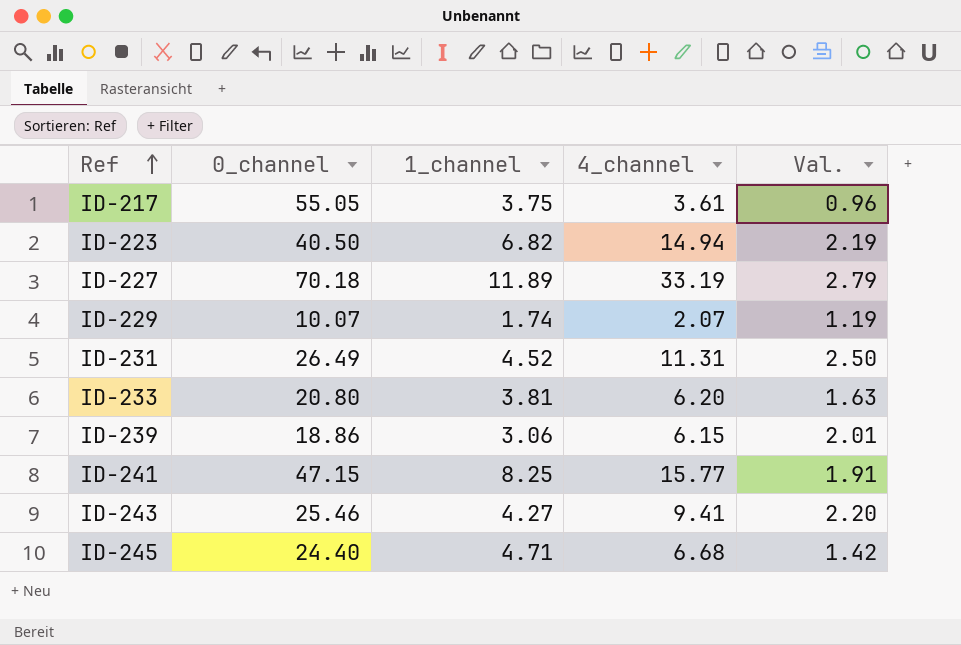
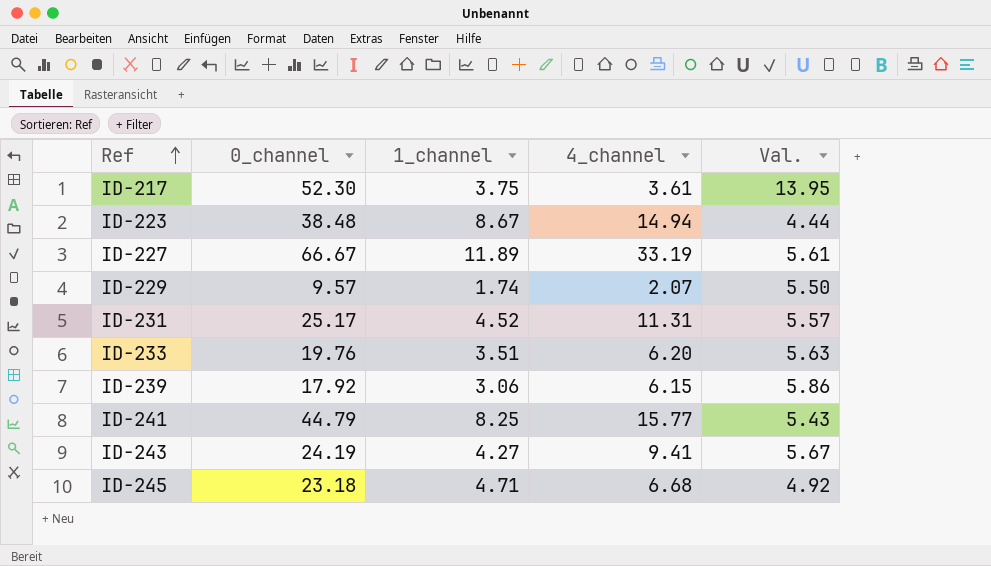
column Val. | formula: [4_channel] / [1_channel] -> [0_channel] / [1_channel]
ID-217 | 0_channel: 55.05 -> 52.30
ID-223 | 0_channel: 40.50 -> 38.48
ID-223 | 1_channel: 6.82 -> 8.67
ID-227 | 0_channel: 70.18 -> 66.67
ID-229 | 0_channel: 10.07 -> 9.57
ID-231 | 0_channel: 26.49 -> 25.17
ID-233 | 0_channel: 20.80 -> 19.76
ID-233 | 1_channel: 3.81 -> 3.51
ID-239 | 0_channel: 18.86 -> 17.92
ID-241 | 0_channel: 47.15 -> 44.79
ID-243 | 0_channel: 25.46 -> 24.19
ID-245 | 0_channel: 24.40 -> 23.18

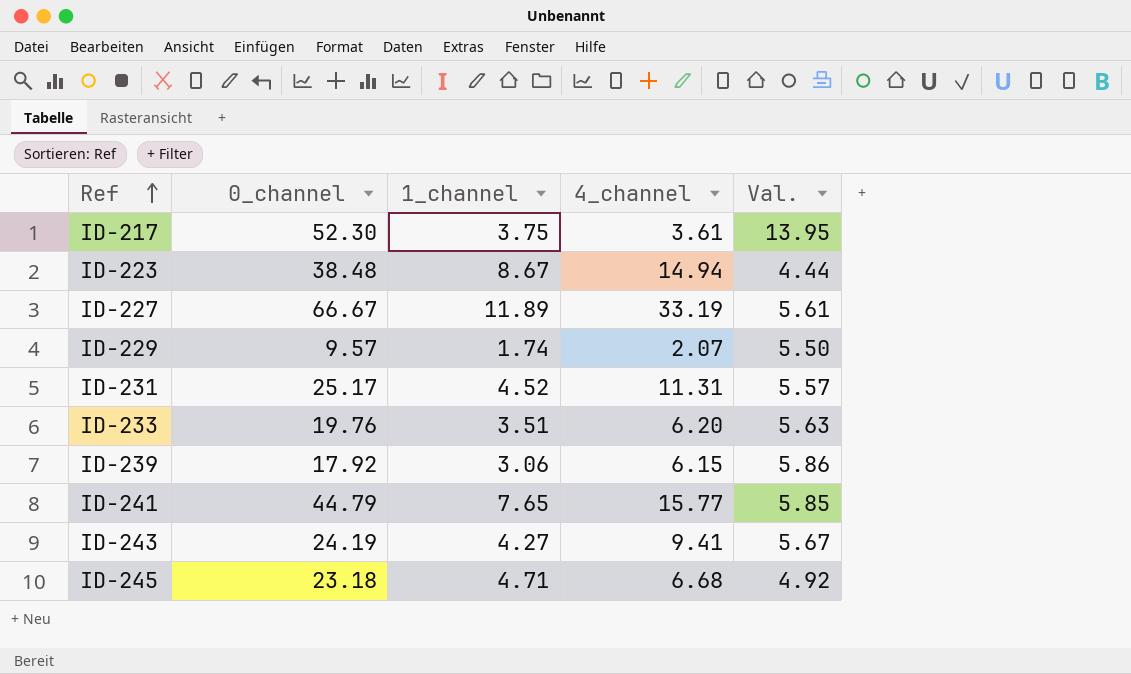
ID-241 | 1_channel: 8.25 -> 7.65
ID-241 | Val.: 5.43 -> 5.85

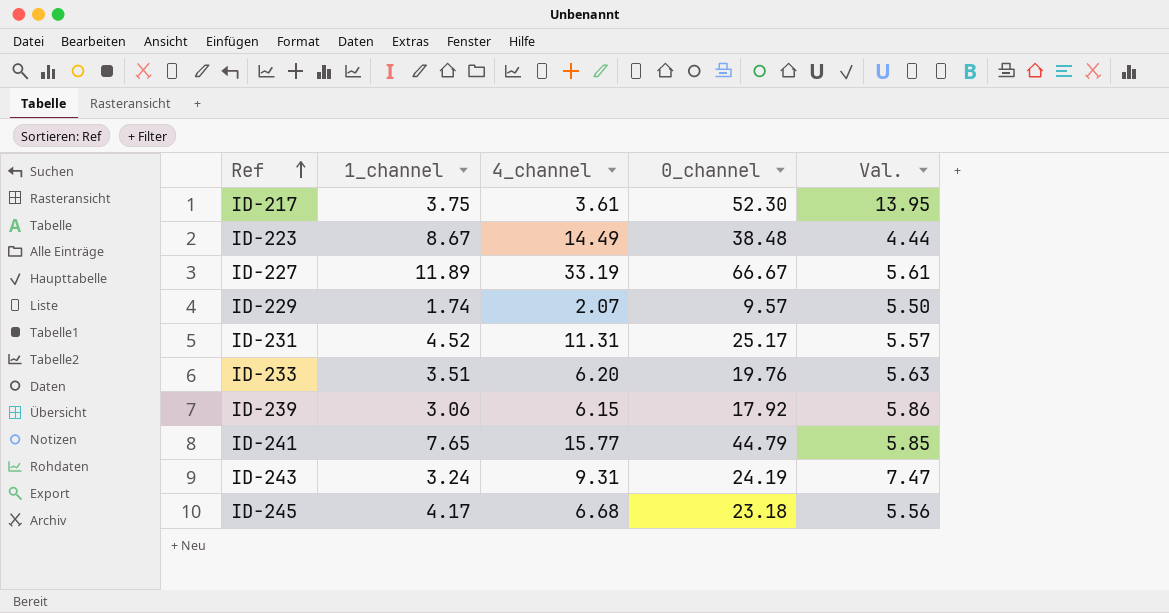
column 0_channel | position: 2 -> 4
ID-223 | 4_channel: 14.94 -> 14.49
ID-243 | 1_channel: 4.27 -> 3.24
ID-243 | 4_channel: 9.41 -> 9.31
ID-243 | Val.: 5.67 -> 7.47
ID-245 | 1_channel: 4.71 -> 4.17
ID-245 | Val.: 4.92 -> 5.56

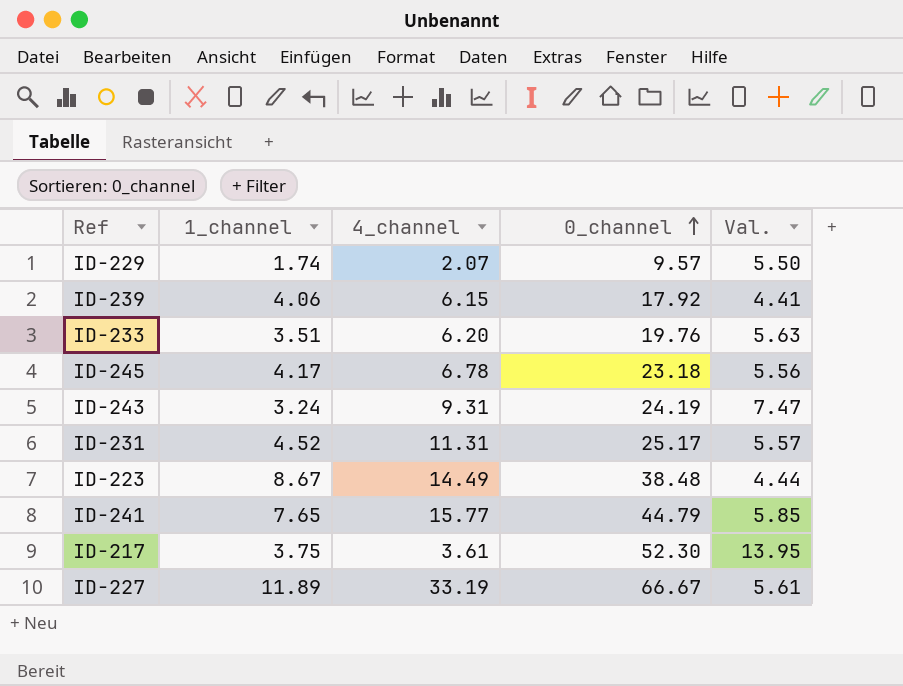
row order: Ref ascending -> 0_channel ascending
ID-239 | 1_channel: 3.06 -> 4.06
ID-239 | Val.: 5.86 -> 4.41
ID-245 | 4_channel: 6.68 -> 6.78

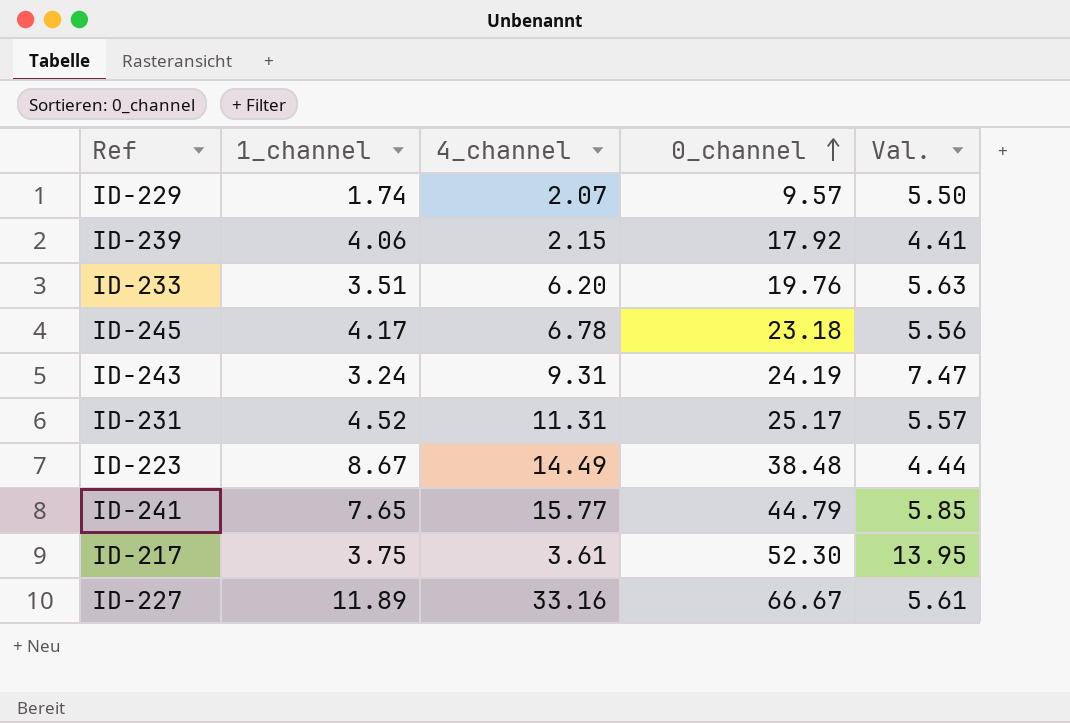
ID-239 | 4_channel: 6.15 -> 2.15
ID-227 | 4_channel: 33.19 -> 33.16

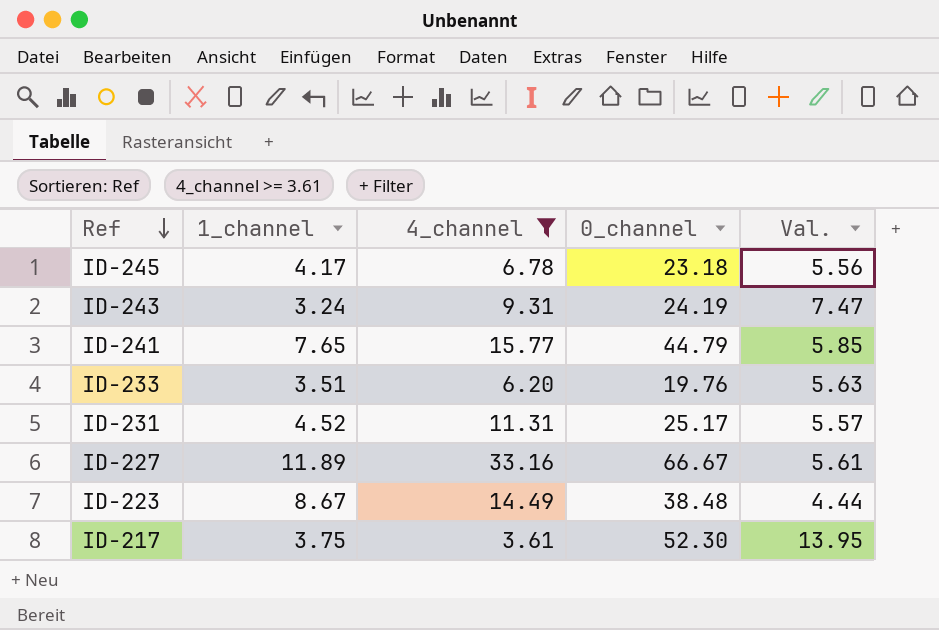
filter: none -> 4_channel >= 3.61
row order: 0_channel ascending -> Ref descending

